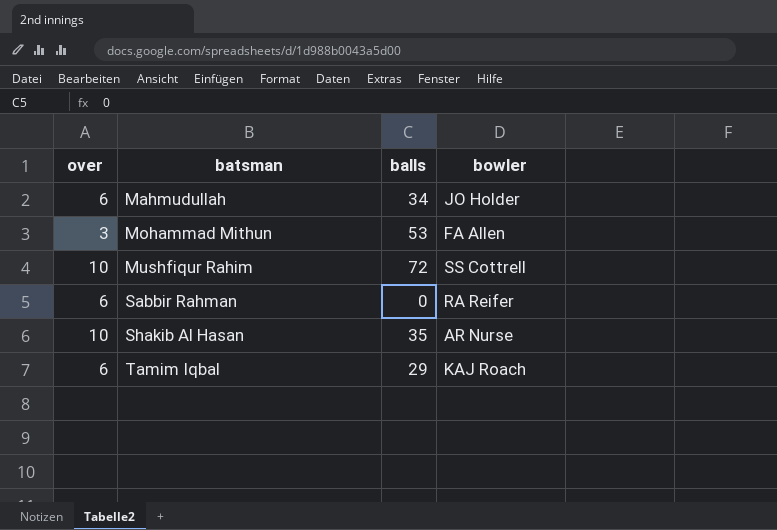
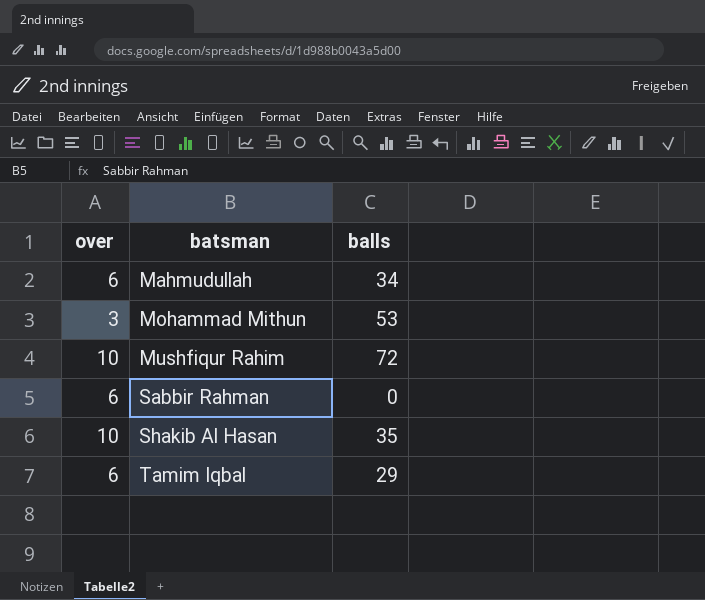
column bowler | position: 4 -> none

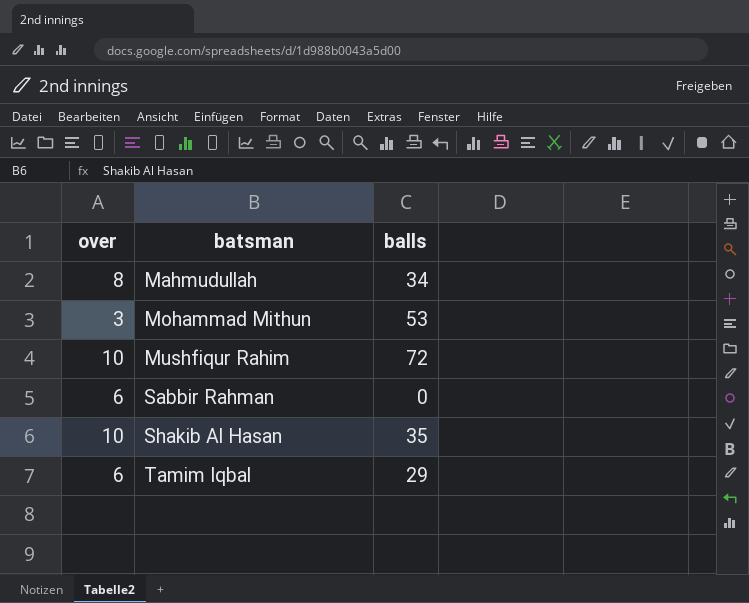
Mahmudullah | over: 6 -> 8

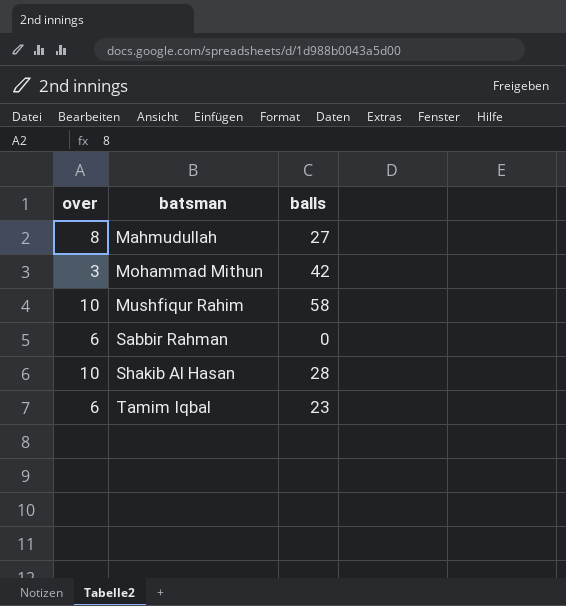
Mahmudullah | balls: 34 -> 27
Mohammad Mithun | balls: 53 -> 42
Mushfiqur Rahim | balls: 72 -> 58
Shakib Al Hasan | balls: 35 -> 28
Tamim Iqbal | balls: 29 -> 23

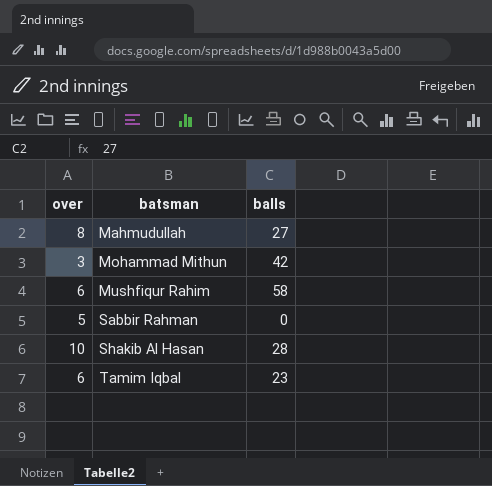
Mushfiqur Rahim | over: 10 -> 6
Sabbir Rahman | over: 6 -> 5

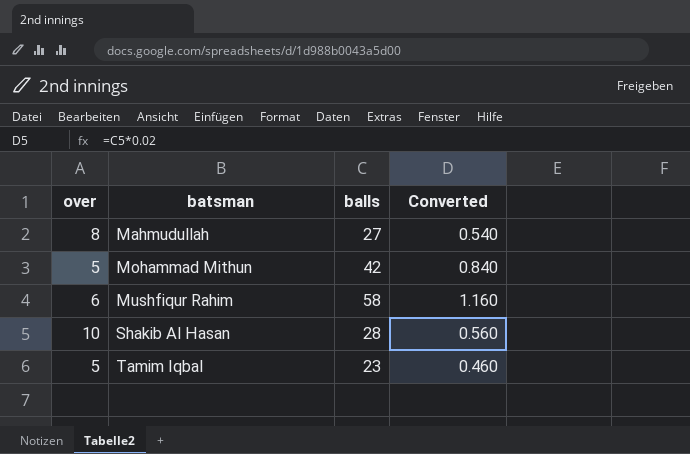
column Converted | formula: none -> [balls] * 0.02
row Sabbir Rahman: 5 | 0 -> none
Mohammad Mithun | over: 3 -> 5
Tamim Iqbal | over: 6 -> 5

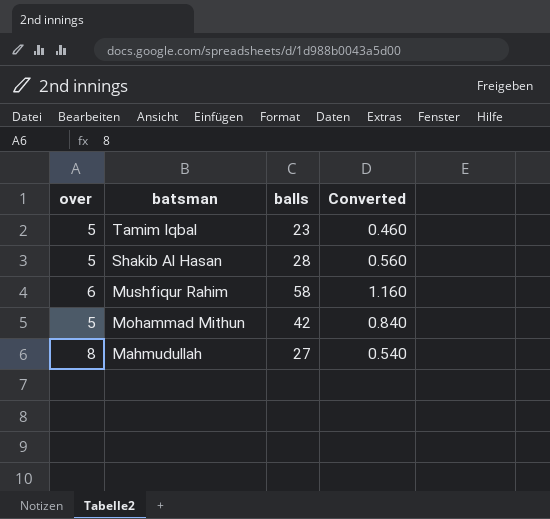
row order: batsman ascending -> batsman descending
Shakib Al Hasan | over: 10 -> 5

